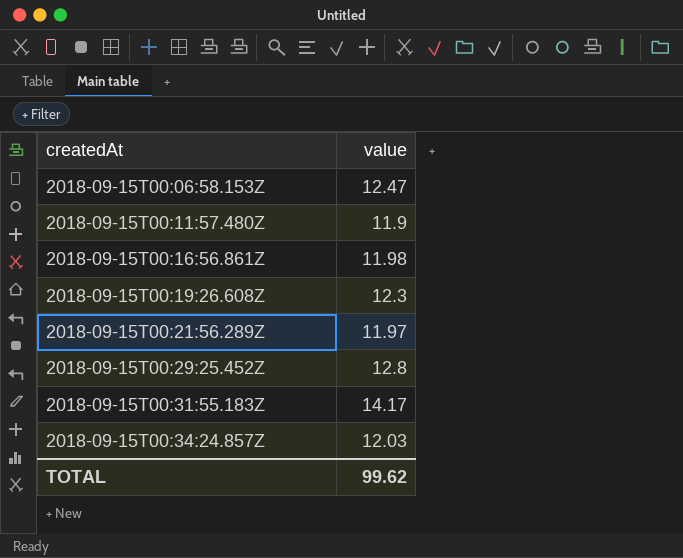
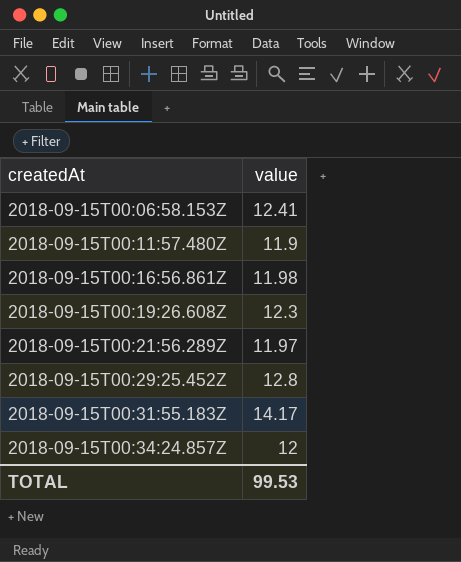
2018-09-15T00:06:58.153Z | value: 12.47 -> 12.41
2018-09-15T00:34:24.857Z | value: 12.03 -> 12
TOTAL | value: 99.62 -> 99.53

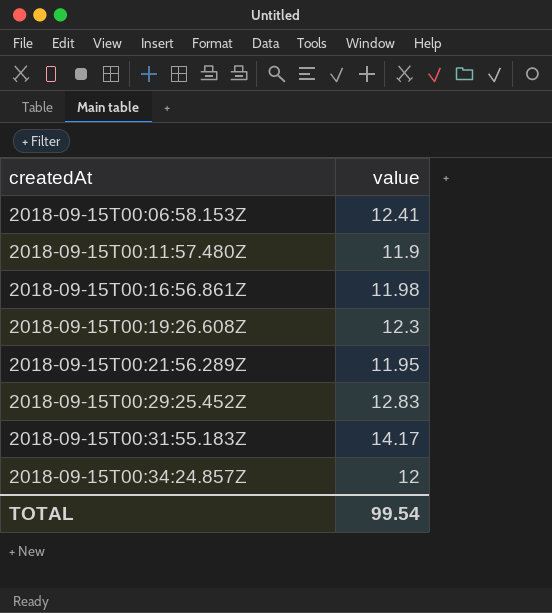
2018-09-15T00:21:56.289Z | value: 11.97 -> 11.95
2018-09-15T00:29:25.452Z | value: 12.8 -> 12.83
TOTAL | value: 99.53 -> 99.54

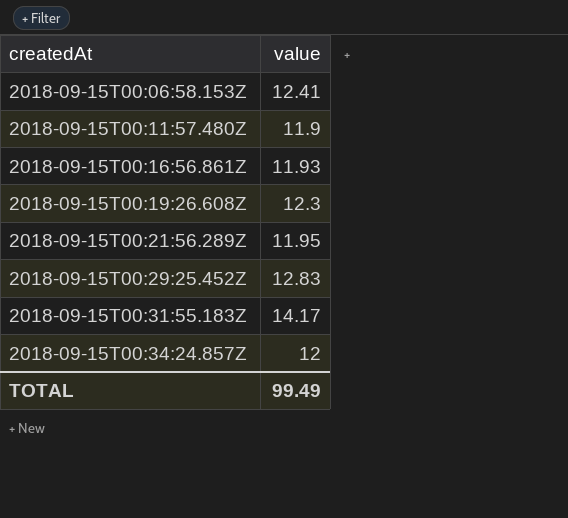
2018-09-15T00:16:56.861Z | value: 11.98 -> 11.93
TOTAL | value: 99.54 -> 99.49

